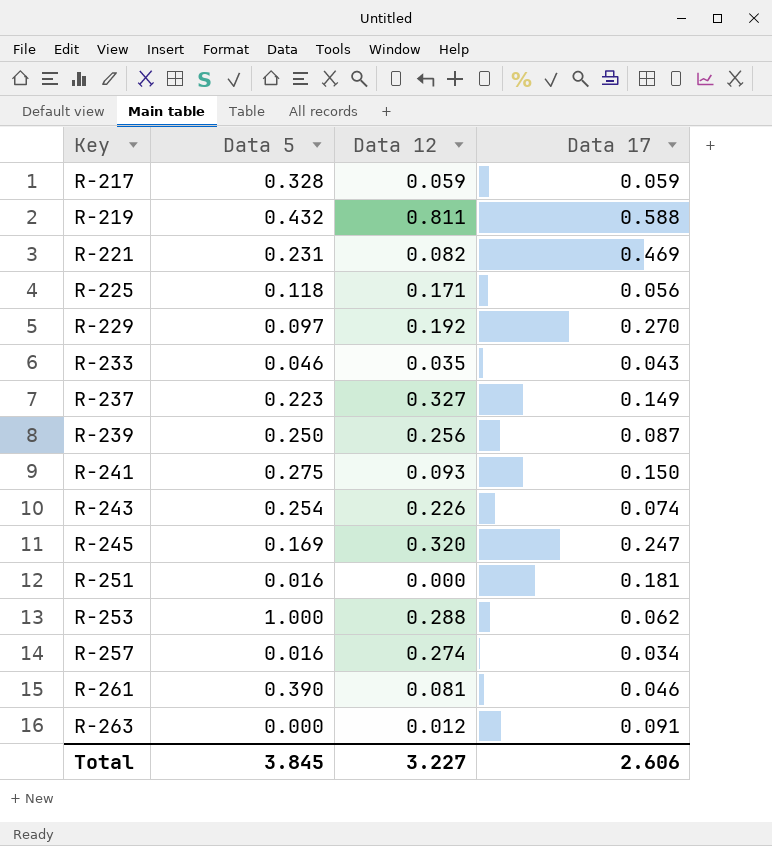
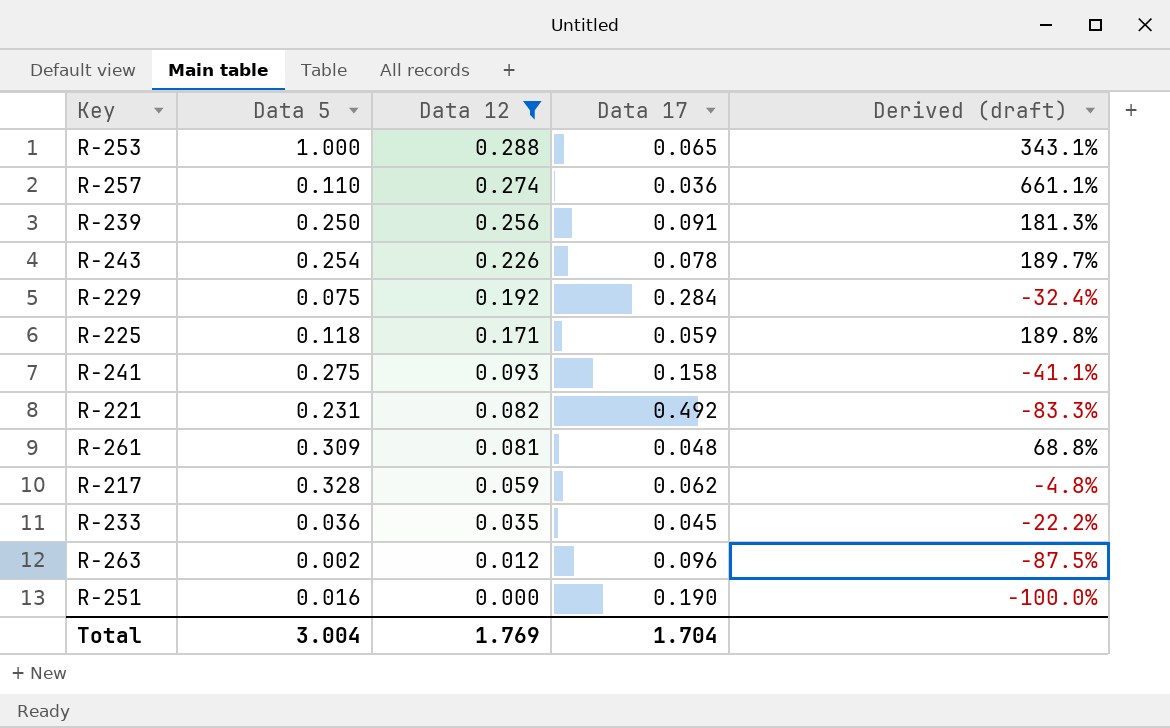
filter: none -> Data 12 <= 0.288
row order: Key ascending -> Data 12 descending
column Derived (draft) | formula: none -> ([Data 12] - [Data 17]) / [Data 17]
R-253 | Data 17: 0.062 -> 0.065
R-257 | Data 5: 0.016 -> 0.110
R-257 | Data 17: 0.034 -> 0.036
R-239 | Data 17: 0.087 -> 0.091
R-243 | Data 17: 0.074 -> 0.078
R-229 | Data 5: 0.097 -> 0.075
R-229 | Data 17: 0.270 -> 0.284
R-225 | Data 17: 0.056 -> 0.059
R-241 | Data 17: 0.150 -> 0.158
R-221 | Data 17: 0.469 -> 0.492
R-261 | Data 5: 0.390 -> 0.309
R-261 | Data 17: 0.046 -> 0.048
R-217 | Data 17: 0.059 -> 0.062
R-233 | Data 5: 0.046 -> 0.036
R-233 | Data 17: 0.043 -> 0.045
R-263 | Data 5: 0.000 -> 0.002
R-263 | Data 17: 0.091 -> 0.096
R-251 | Data 17: 0.181 -> 0.190
Total | Data 5: 3.845 -> 3.004
Total | Data 12: 3.227 -> 1.769
Total | Data 17: 2.606 -> 1.704

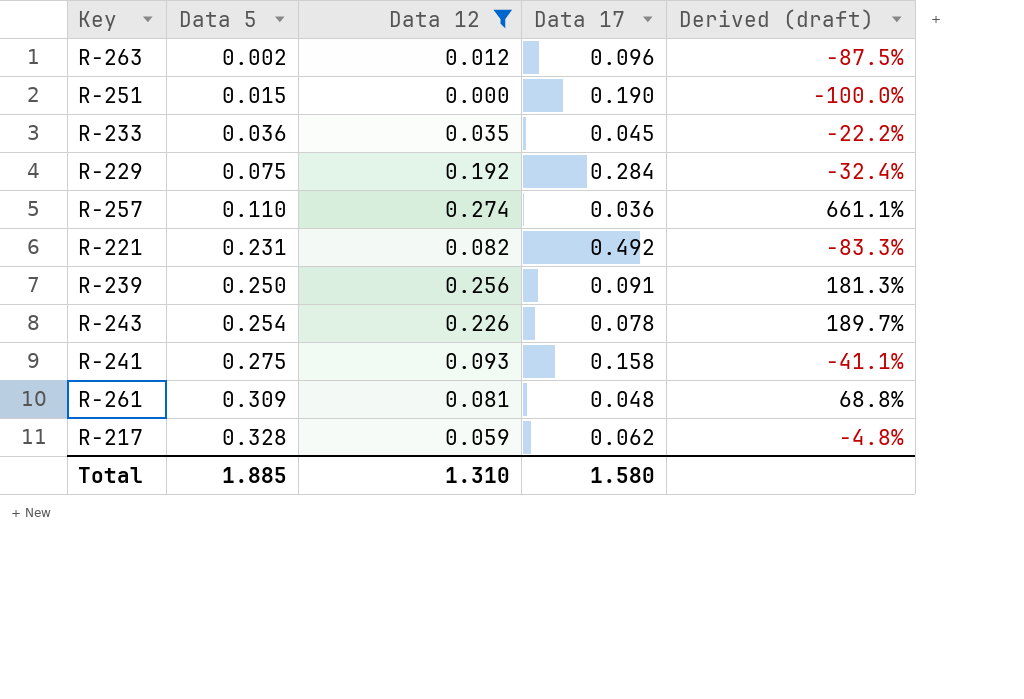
row order: Data 12 descending -> Data 5 ascending
row R-253: 1.000 | 0.288 | 0.065 | 343.1% -> none
row R-225: 0.118 | 0.171 | 0.059 | 189.8% -> none
R-251 | Data 5: 0.016 -> 0.015
Total | Data 5: 3.004 -> 1.885
Total | Data 12: 1.769 -> 1.310
Total | Data 17: 1.704 -> 1.580

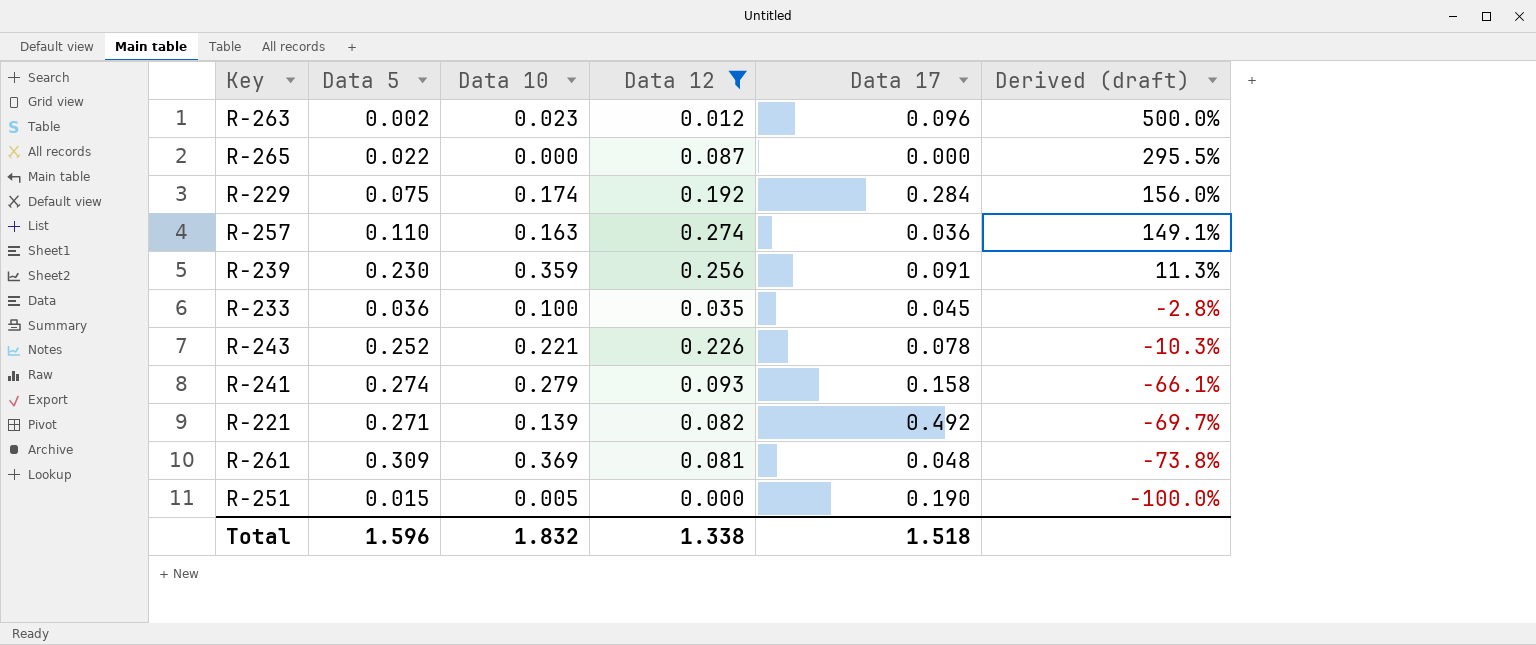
row order: Data 5 ascending -> Derived (draft) descending
column Data 10 | position: none -> 3
column Derived (draft) | formula: ([Data 12] - [Data 17]) / [Data 17] -> ([Data 12] - [Data 5]) / [Data 5]
row R-217: 0.328 | 0.059 | 0.062 | -4.8% -> none
row R-265: none -> 0.022 | 0.000 | 0.087 | 0.000 | 295.5%
R-239 | Data 5: 0.250 -> 0.230
R-243 | Data 5: 0.254 -> 0.252
R-241 | Data 5: 0.275 -> 0.274
R-221 | Data 5: 0.231 -> 0.271
Total | Data 5: 1.885 -> 1.596
Total | Data 12: 1.310 -> 1.338
Total | Data 17: 1.580 -> 1.518

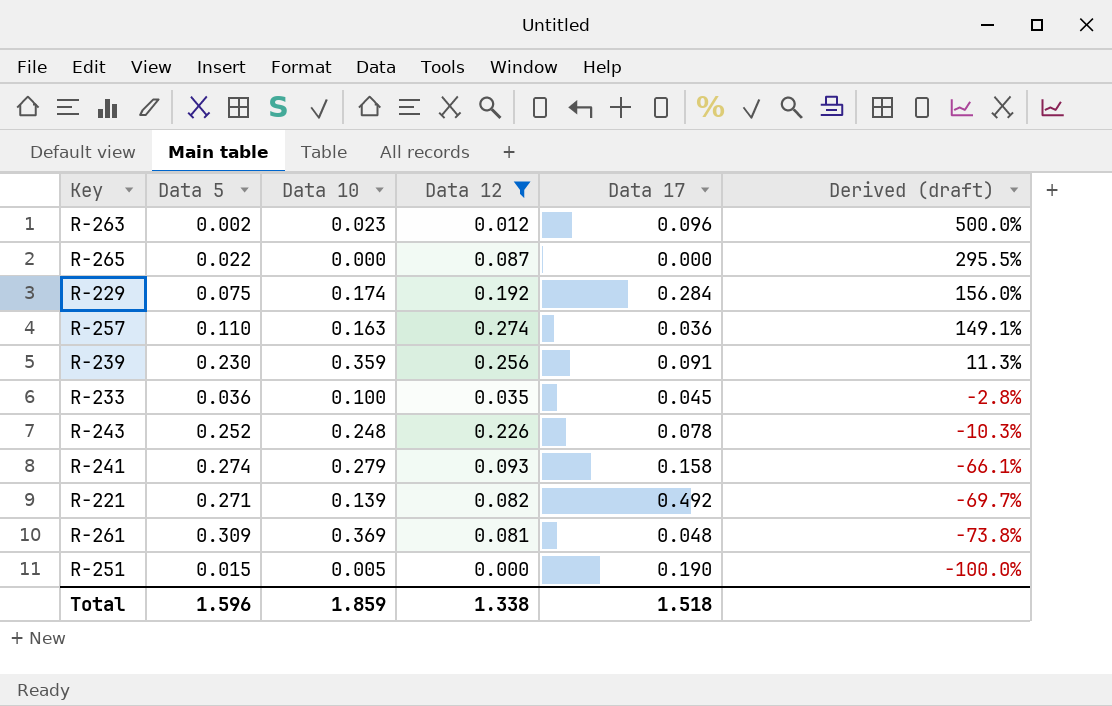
R-243 | Data 10: 0.221 -> 0.248
Total | Data 10: 1.832 -> 1.859

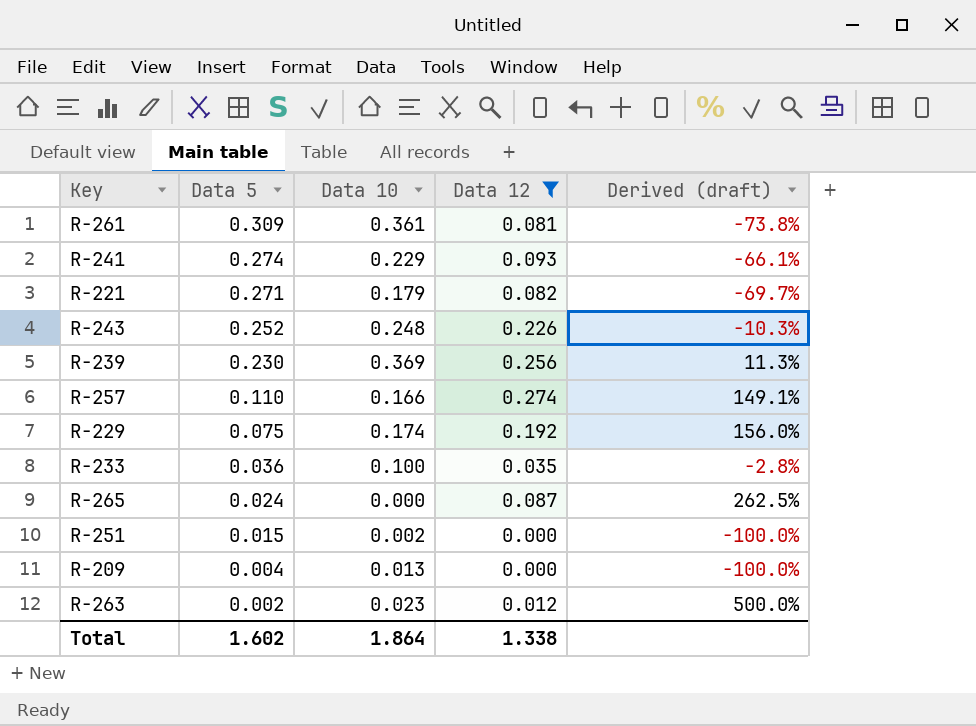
row order: Derived (draft) descending -> Data 5 descending
column Data 17 | position: 5 -> none
R-261 | Data 10: 0.369 -> 0.361
R-241 | Data 10: 0.279 -> 0.229
R-221 | Data 10: 0.139 -> 0.179
R-239 | Data 10: 0.359 -> 0.369
R-257 | Data 10: 0.163 -> 0.166
R-265 | Data 5: 0.022 -> 0.024
R-265 | Derived (draft): 295.5% -> 262.5%
R-251 | Data 10: 0.005 -> 0.002
row R-209: none -> 0.004 | 0.013 | 0.000 | -100.0%
Total | Data 5: 1.596 -> 1.602
Total | Data 10: 1.859 -> 1.864

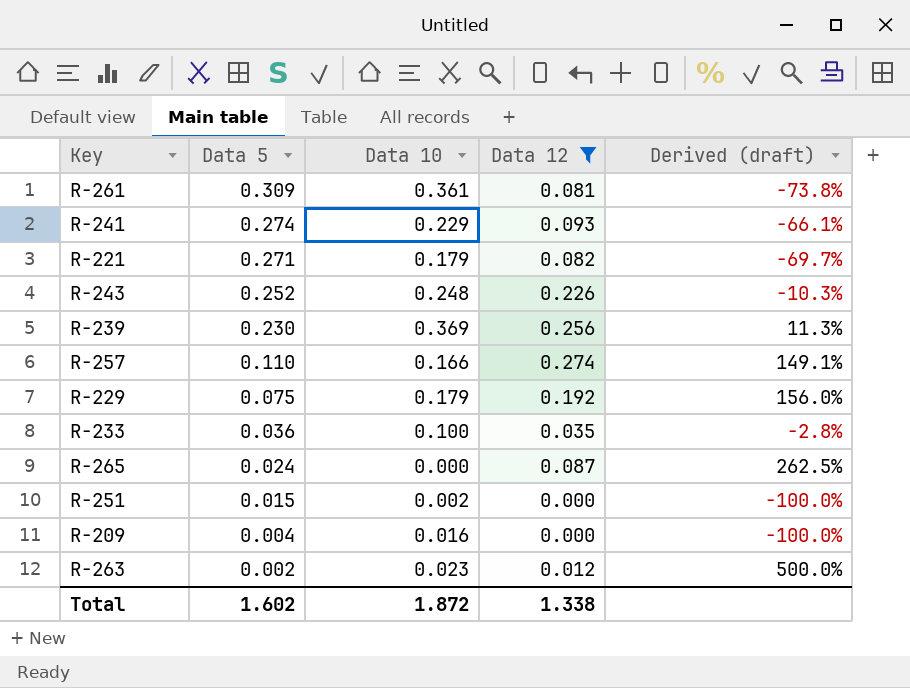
R-229 | Data 10: 0.174 -> 0.179
R-209 | Data 10: 0.013 -> 0.016
Total | Data 10: 1.864 -> 1.872

